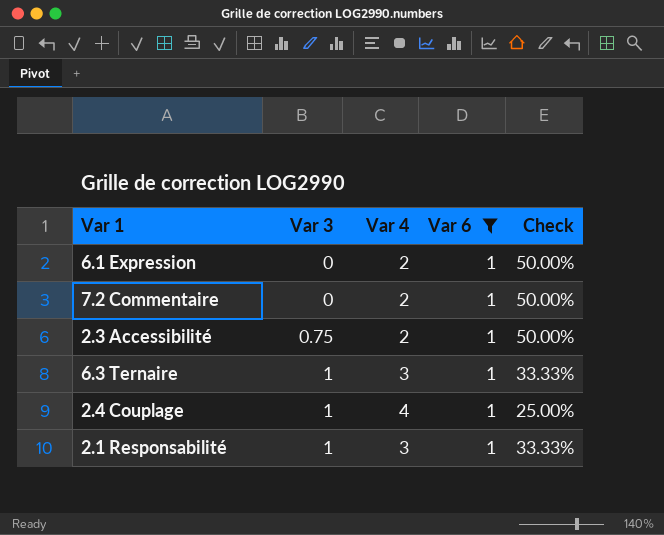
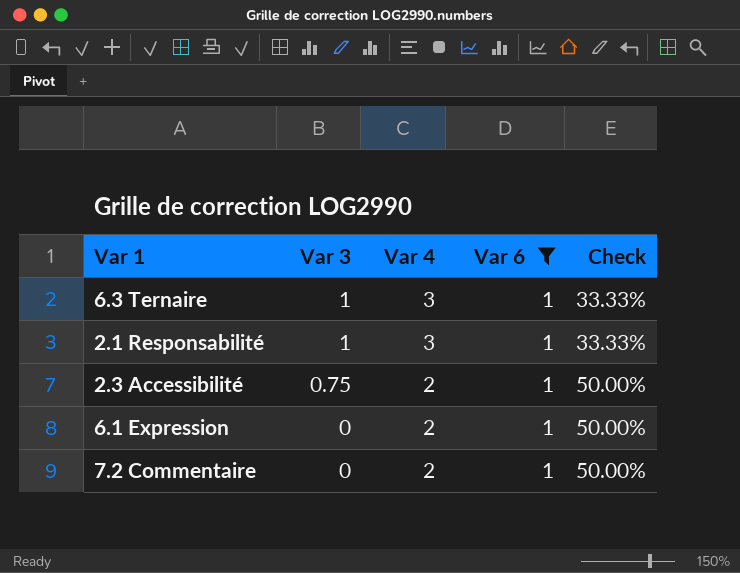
row order: Var 3 ascending -> Var 3 descending
row 2.4 Couplage: 1 | 4 | 1 | 25.00% -> none

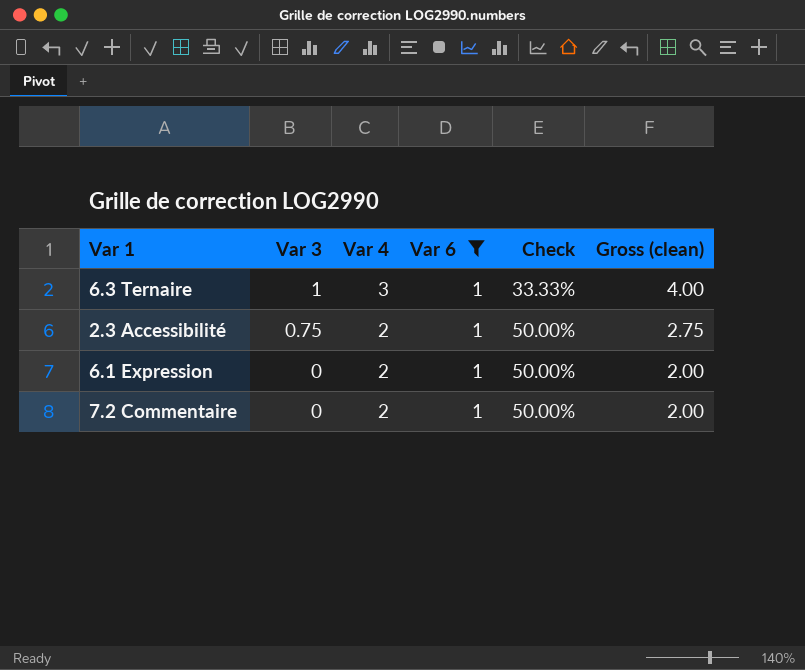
column Gross (clean) | formula: none -> [Var 3] + [Var 4]
row 2.1 Responsabilité: 1 | 3 | 1 | 33.33% -> none

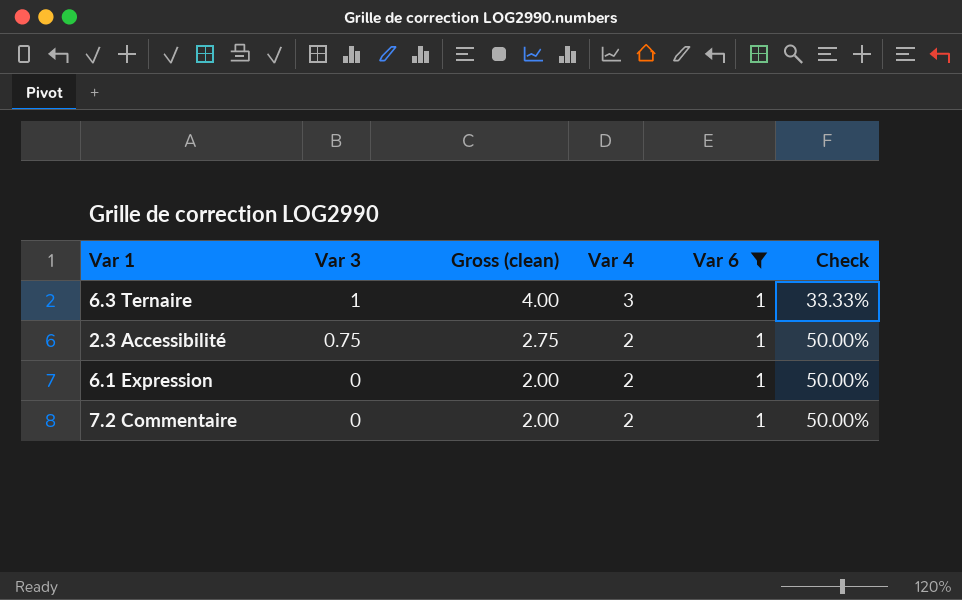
column Gross (clean) | position: 6 -> 3

